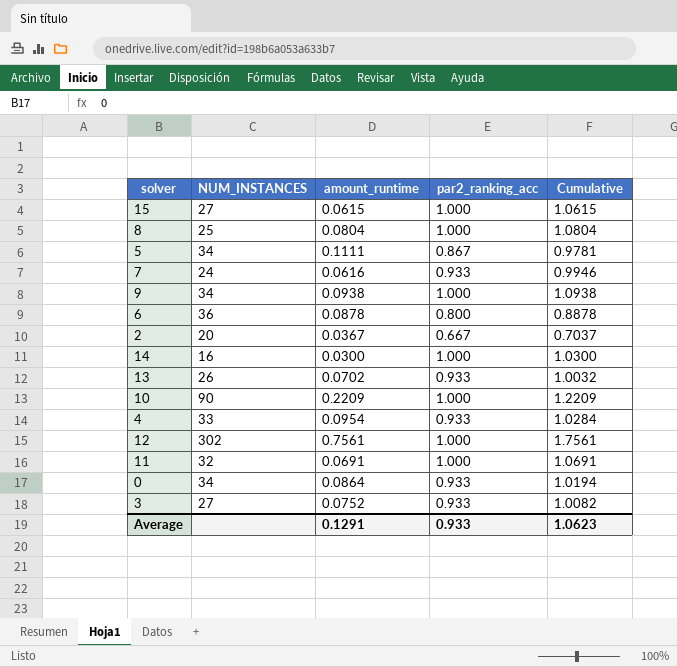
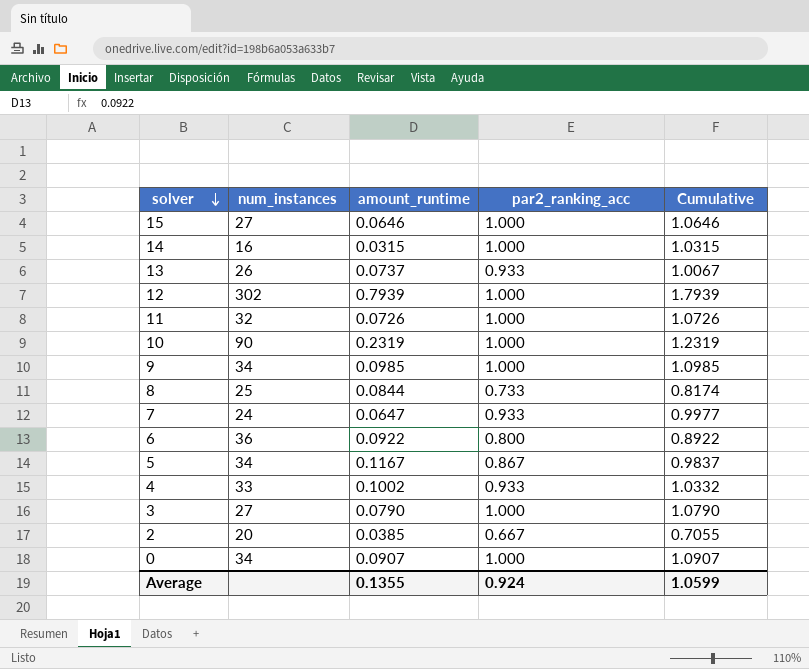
row order: none -> solver descending
column name: NUM_INSTANCES -> num_instances
15 | amount_runtime: 0.0615 -> 0.0646
15 | Cumulative: 1.0615 -> 1.0646
14 | amount_runtime: 0.0300 -> 0.0315
14 | Cumulative: 1.0300 -> 1.0315
13 | amount_runtime: 0.0702 -> 0.0737
13 | Cumulative: 1.0032 -> 1.0067
12 | amount_runtime: 0.7561 -> 0.7939
12 | Cumulative: 1.7561 -> 1.7939
11 | amount_runtime: 0.0691 -> 0.0726
11 | Cumulative: 1.0691 -> 1.0726
10 | amount_runtime: 0.2209 -> 0.2319
10 | Cumulative: 1.2209 -> 1.2319
9 | amount_runtime: 0.0938 -> 0.0985
9 | Cumulative: 1.0938 -> 1.0985
8 | amount_runtime: 0.0804 -> 0.0844
8 | par2_ranking_acc: 1.000 -> 0.733
8 | Cumulative: 1.0804 -> 0.8174
7 | amount_runtime: 0.0616 -> 0.0647
7 | Cumulative: 0.9946 -> 0.9977
6 | amount_runtime: 0.0878 -> 0.0922
6 | Cumulative: 0.8878 -> 0.8922
5 | amount_runtime: 0.1111 -> 0.1167
5 | Cumulative: 0.9781 -> 0.9837
4 | amount_runtime: 0.0954 -> 0.1002
4 | Cumulative: 1.0284 -> 1.0332
3 | amount_runtime: 0.0752 -> 0.0790
3 | par2_ranking_acc: 0.933 -> 1.000
3 | Cumulative: 1.0082 -> 1.0790
2 | amount_runtime: 0.0367 -> 0.0385
2 | Cumulative: 0.7037 -> 0.7055
0 | amount_runtime: 0.0864 -> 0.0907
0 | par2_ranking_acc: 0.933 -> 1.000
0 | Cumulative: 1.0194 -> 1.0907
Average | amount_runtime: 0.1291 -> 0.1355
Average | par2_ranking_acc: 0.933 -> 0.924
Average | Cumulative: 1.0623 -> 1.0599

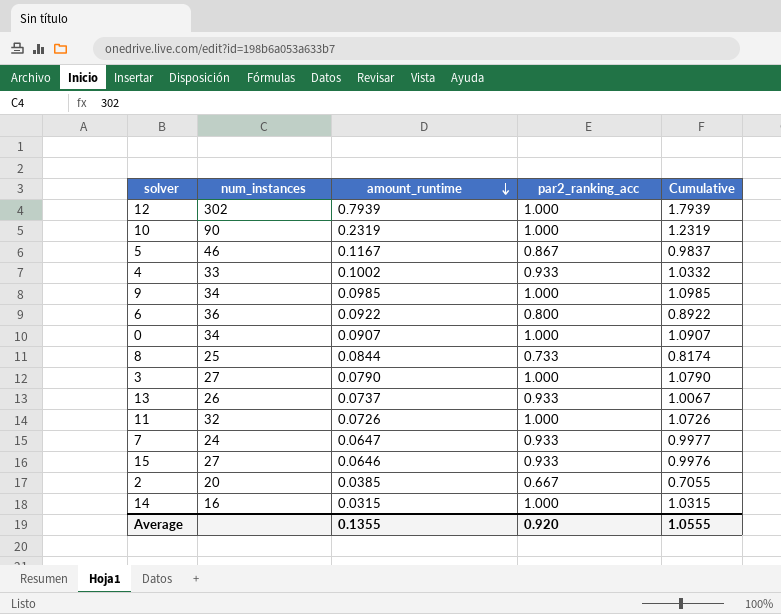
row order: solver descending -> amount_runtime descending
5 | num_instances: 34 -> 46
15 | par2_ranking_acc: 1.000 -> 0.933
15 | Cumulative: 1.0646 -> 0.9976
Average | par2_ranking_acc: 0.924 -> 0.920
Average | Cumulative: 1.0599 -> 1.0555

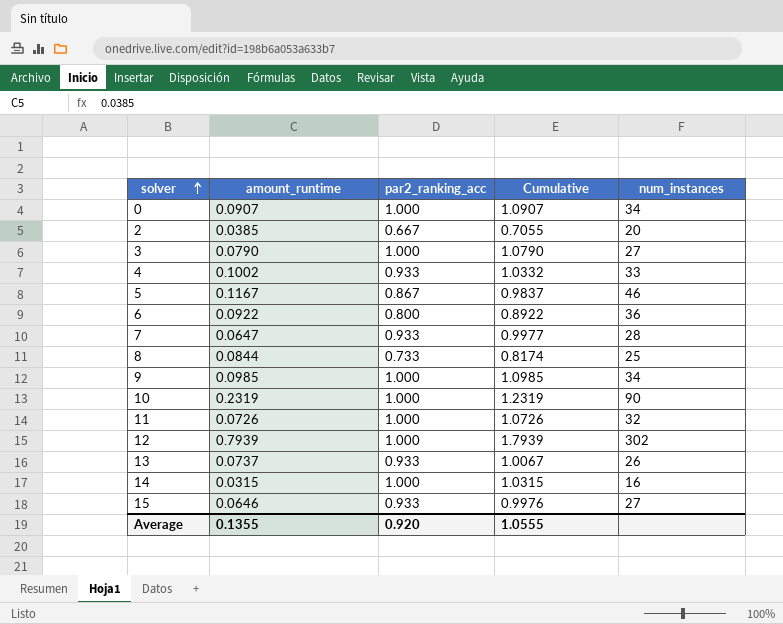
row order: amount_runtime descending -> solver ascending
column num_instances | position: 2 -> 5
7 | num_instances: 24 -> 28

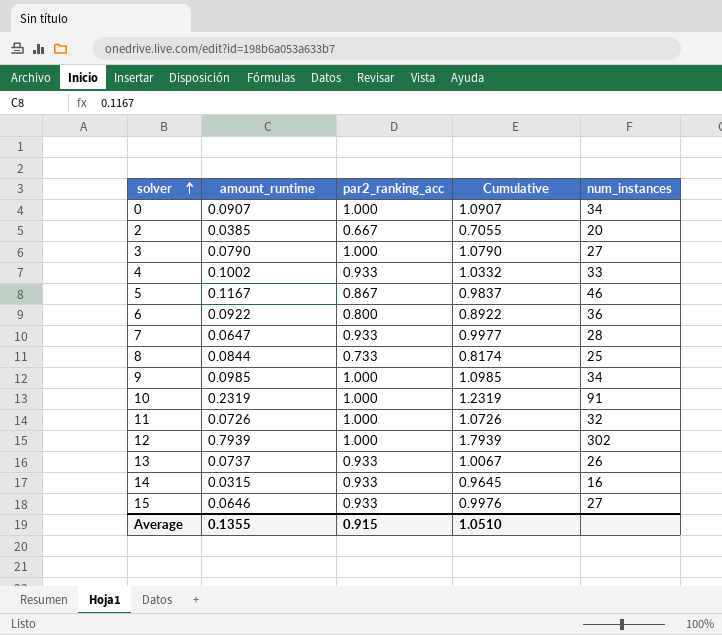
10 | num_instances: 90 -> 91
14 | par2_ranking_acc: 1.000 -> 0.933
14 | Cumulative: 1.0315 -> 0.9645
Average | par2_ranking_acc: 0.920 -> 0.915
Average | Cumulative: 1.0555 -> 1.0510

